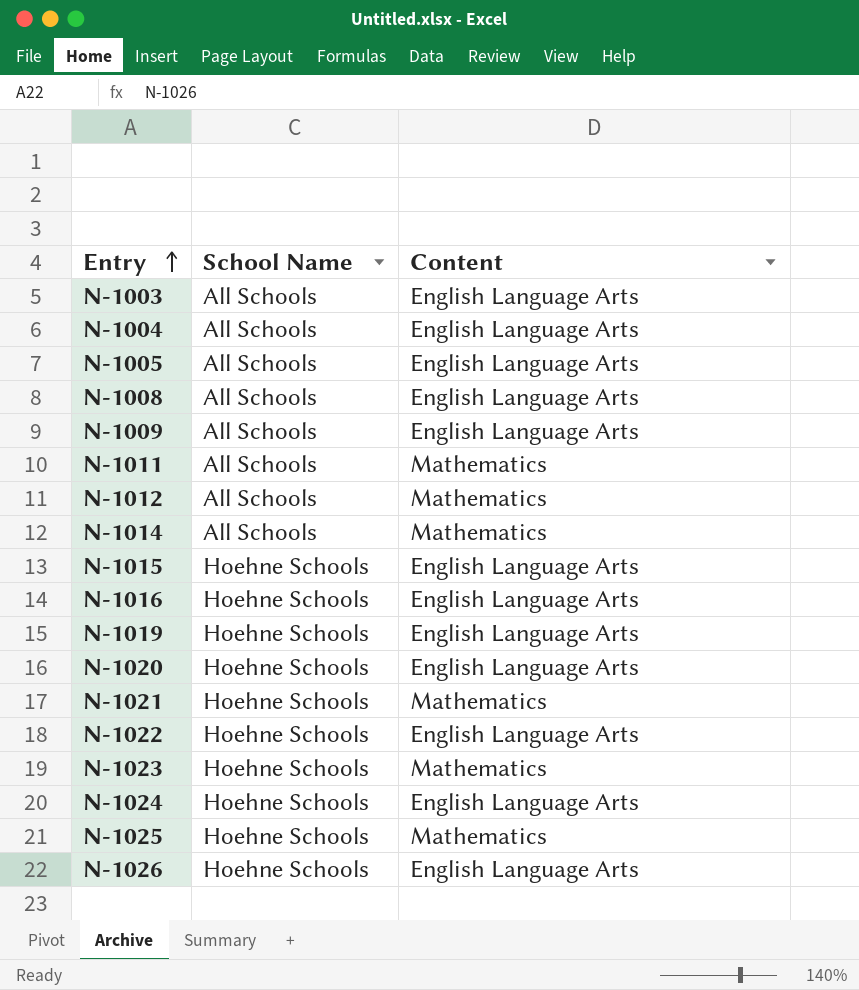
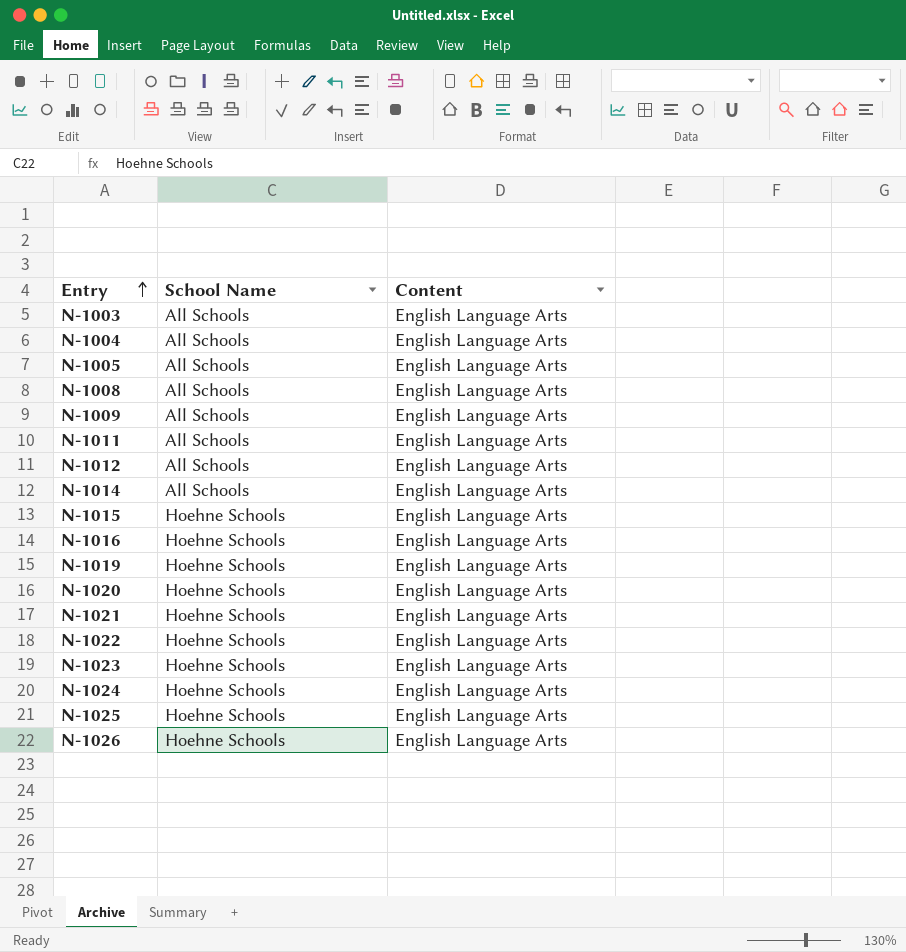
N-1011 | Content: Mathematics -> English Language Arts
N-1012 | Content: Mathematics -> English Language Arts
N-1014 | Content: Mathematics -> English Language Arts
N-1021 | Content: Mathematics -> English Language Arts
N-1023 | Content: Mathematics -> English Language Arts
N-1025 | Content: Mathematics -> English Language Arts

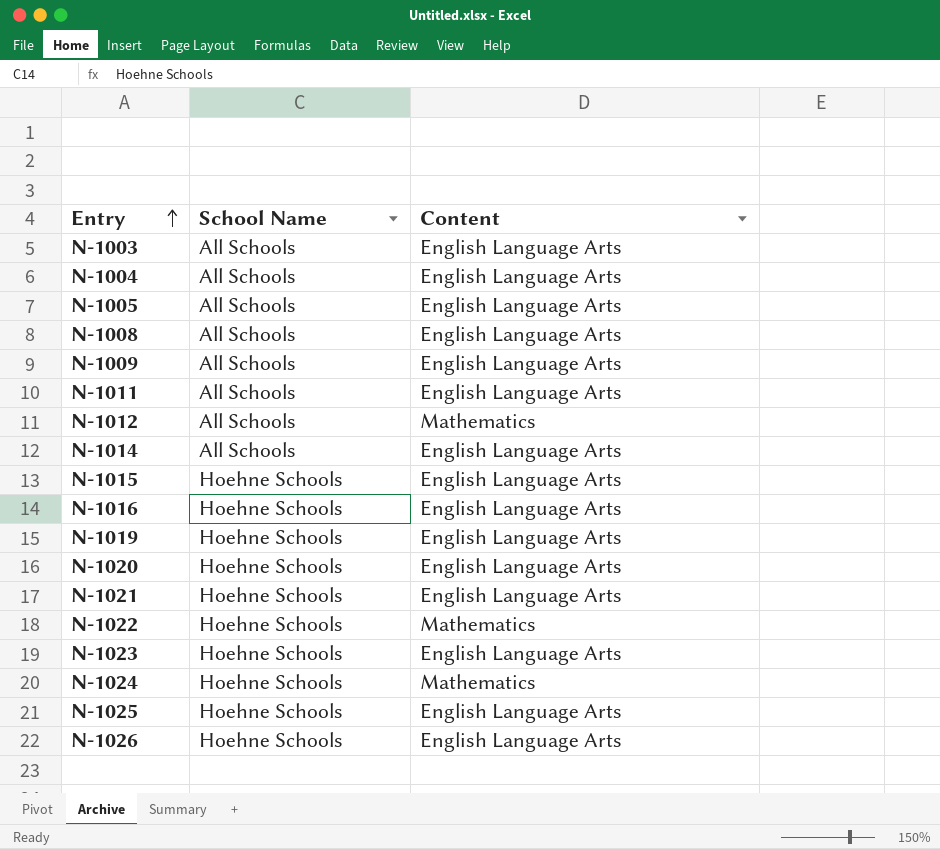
N-1012 | Content: English Language Arts -> Mathematics
N-1022 | Content: English Language Arts -> Mathematics
N-1024 | Content: English Language Arts -> Mathematics

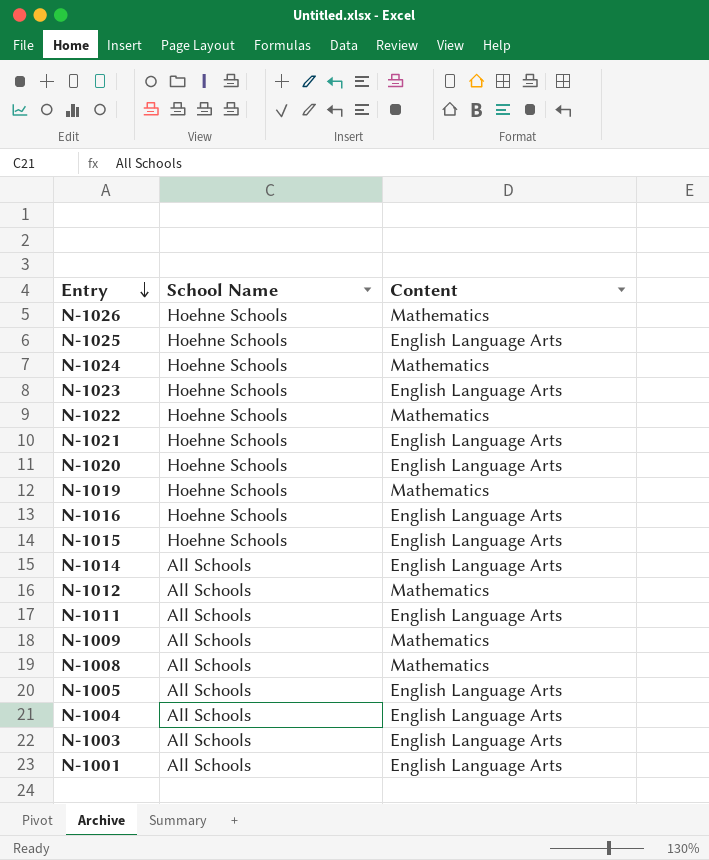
row order: Entry ascending -> Entry descending
N-1026 | Content: English Language Arts -> Mathematics
N-1019 | Content: English Language Arts -> Mathematics
N-1009 | Content: English Language Arts -> Mathematics
N-1008 | Content: English Language Arts -> Mathematics
row N-1001: none -> All Schools | English Language Arts

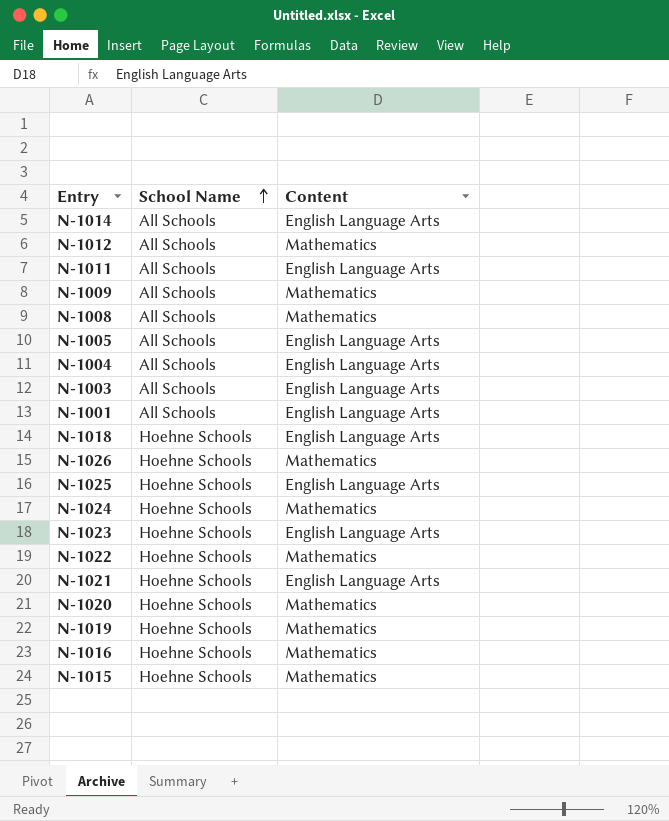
row order: Entry descending -> School Name ascending
row N-1018: none -> Hoehne Schools | English Language Arts
N-1020 | Content: English Language Arts -> Mathematics
N-1016 | Content: English Language Arts -> Mathematics
N-1015 | Content: English Language Arts -> Mathematics

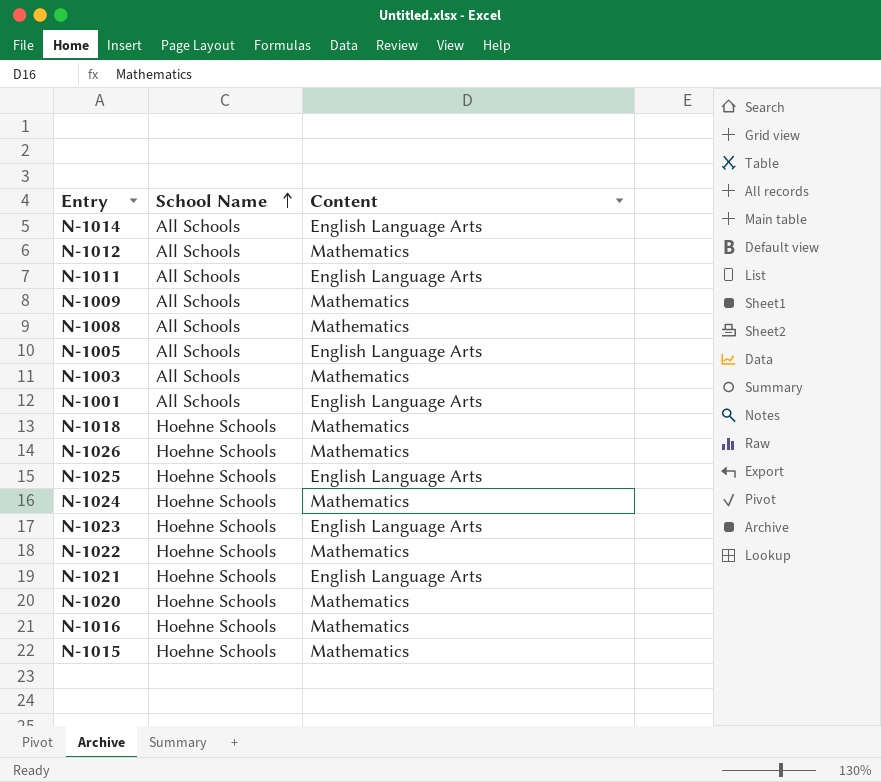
row N-1004: All Schools | English Language Arts -> none
row N-1019: Hoehne Schools | Mathematics -> none
N-1003 | Content: English Language Arts -> Mathematics
N-1018 | Content: English Language Arts -> Mathematics

